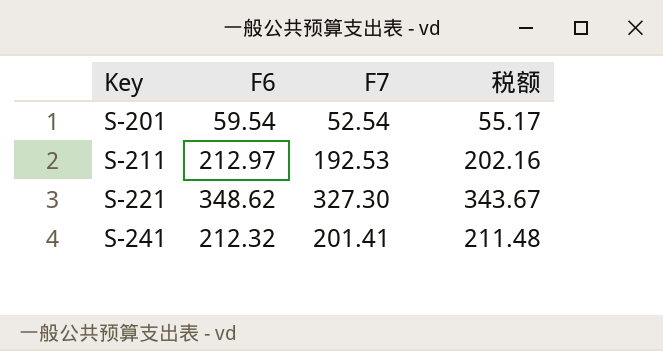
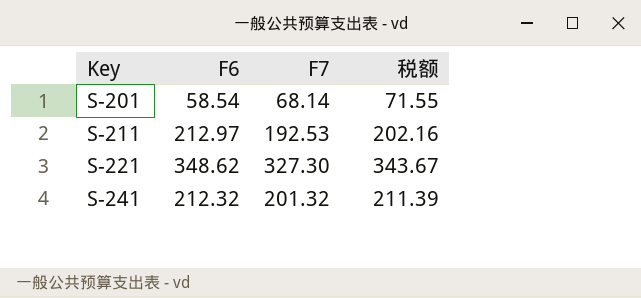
S-201 | F6: 59.54 -> 58.54
S-201 | F7: 52.54 -> 68.14
S-201 | 税额: 55.17 -> 71.55
S-241 | F7: 201.41 -> 201.32
S-241 | 税额: 211.48 -> 211.39

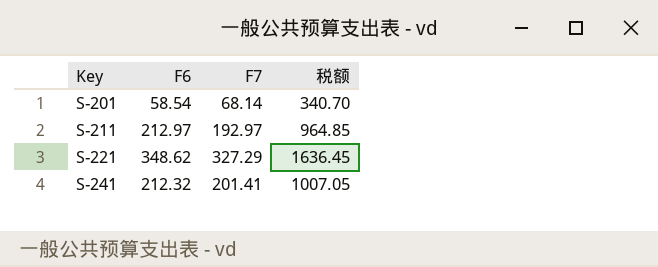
column 税额 | formula: [F7] * 1.05 -> [F7] * 5
S-211 | F7: 192.53 -> 192.97
S-221 | F7: 327.30 -> 327.29
S-241 | F7: 201.32 -> 201.41

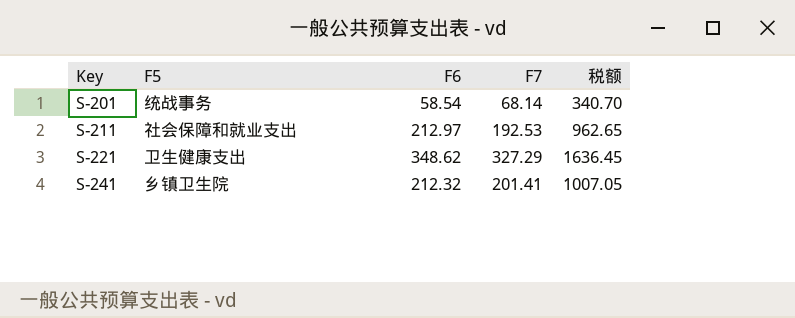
column F5 | position: none -> 2
S-211 | F7: 192.97 -> 192.53
S-211 | 税额: 964.85 -> 962.65

